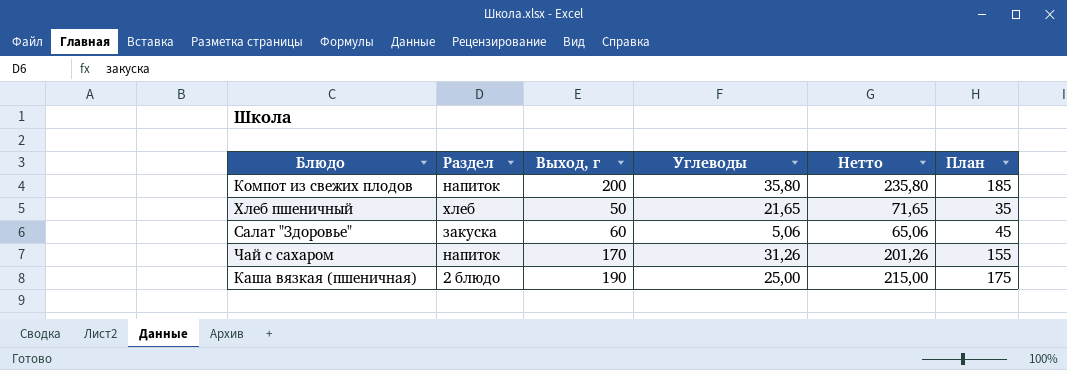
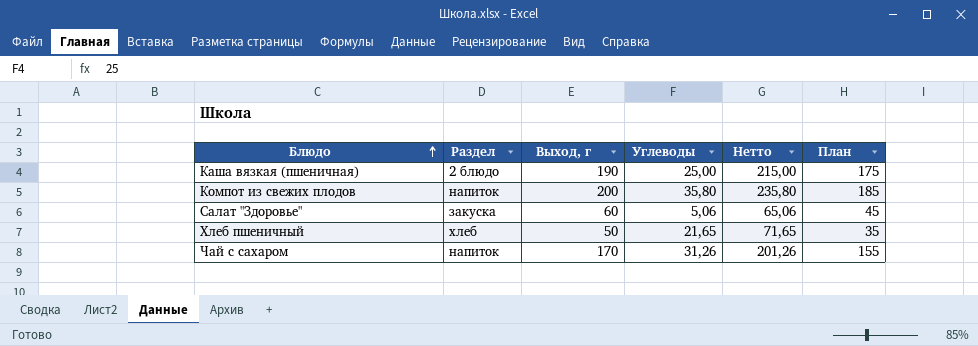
row order: none -> Блюдо ascending

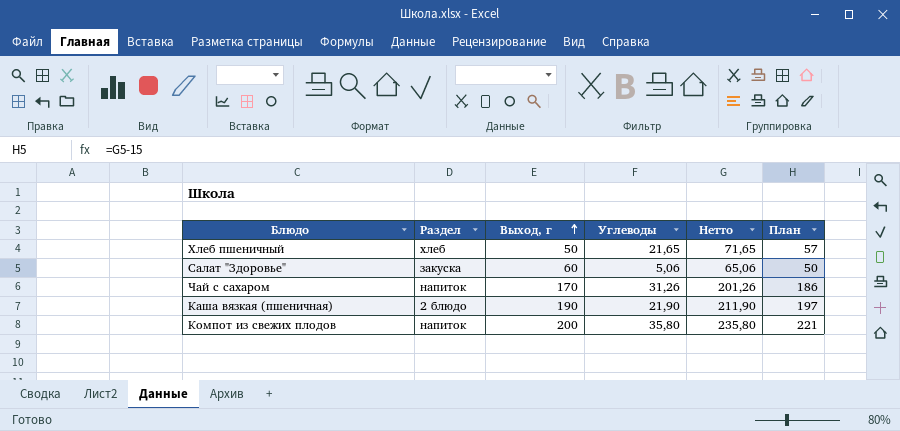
row order: Блюдо ascending -> Выход, г ascending
column План | formula: [Выход, г] - 15 -> [Нетто] - 15
Каша вязкая (пшеничная) | Углеводы: 25,00 -> 21,90
Каша вязкая (пшеничная) | Нетто: 215,00 -> 211,90

